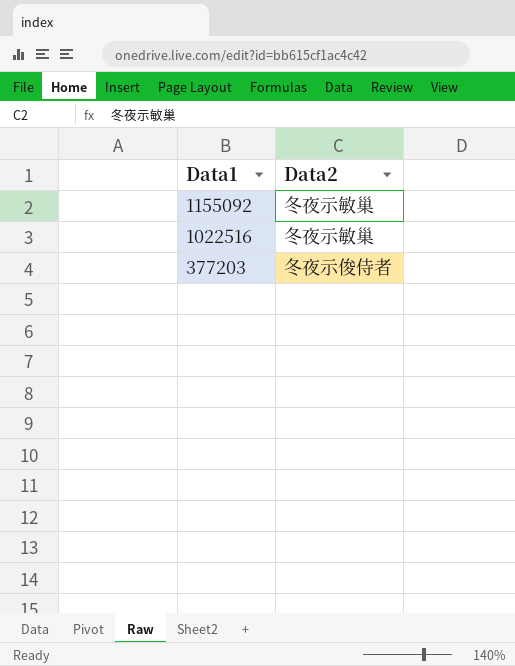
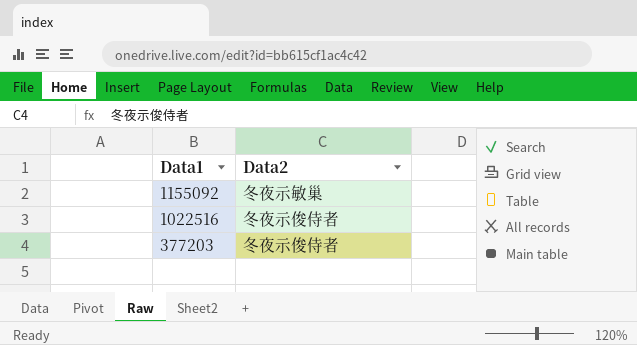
1022516 | Data2: 冬夜示敏巢 -> 冬夜示俊侍者

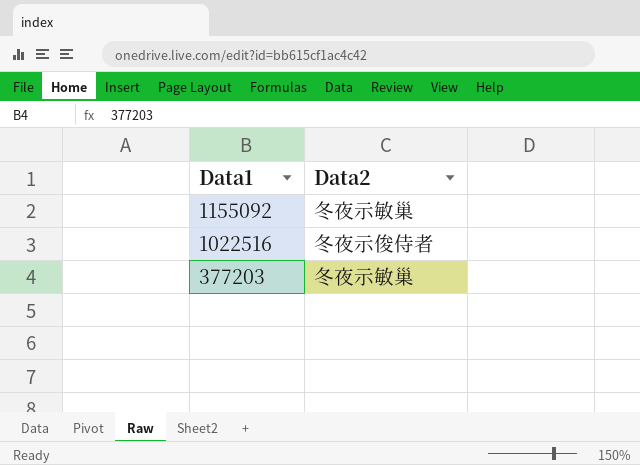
377203 | Data2: 冬夜示俊侍者 -> 冬夜示敏巢

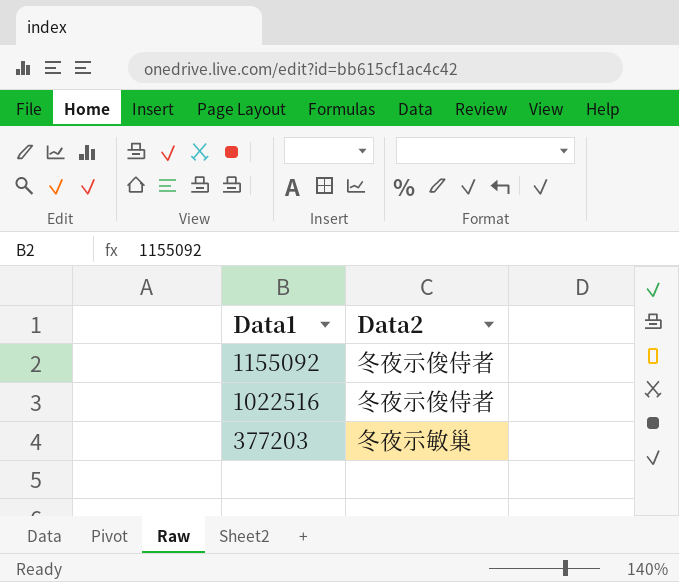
1155092 | Data2: 冬夜示敏巢 -> 冬夜示俊侍者

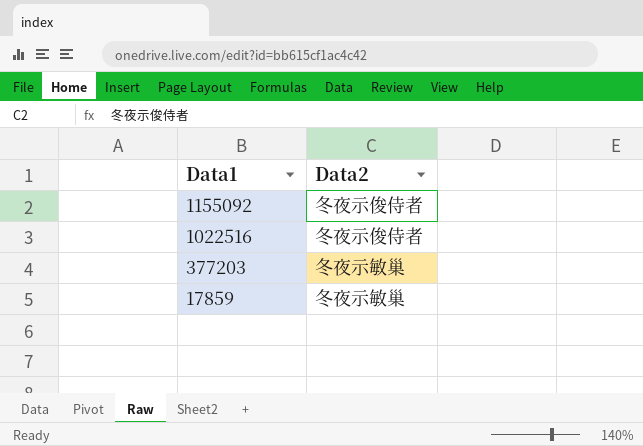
row 17859: none -> 冬夜示敏巢

